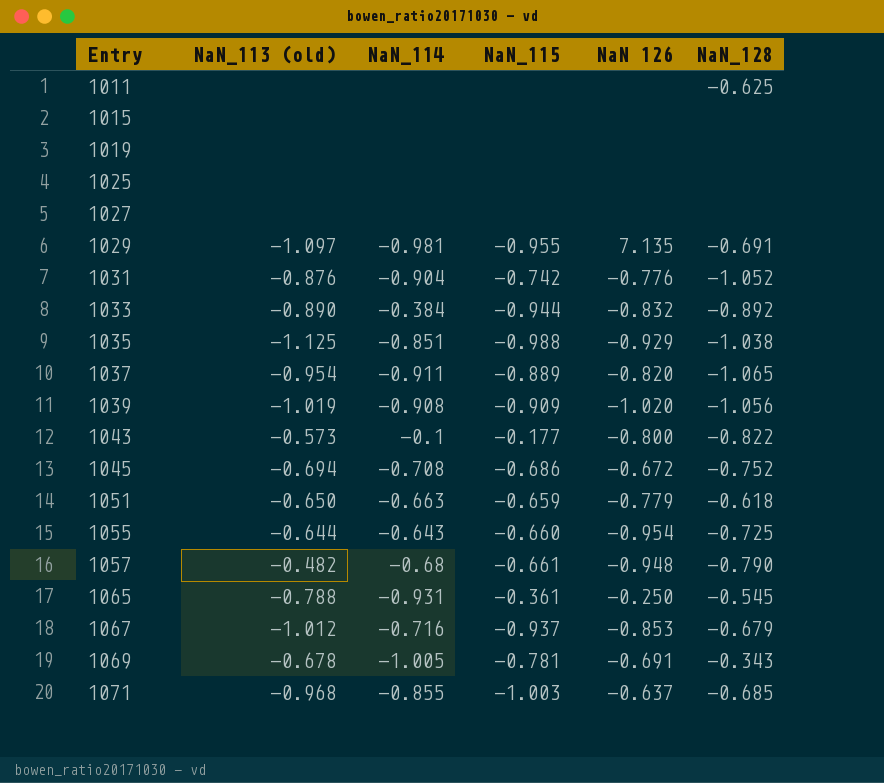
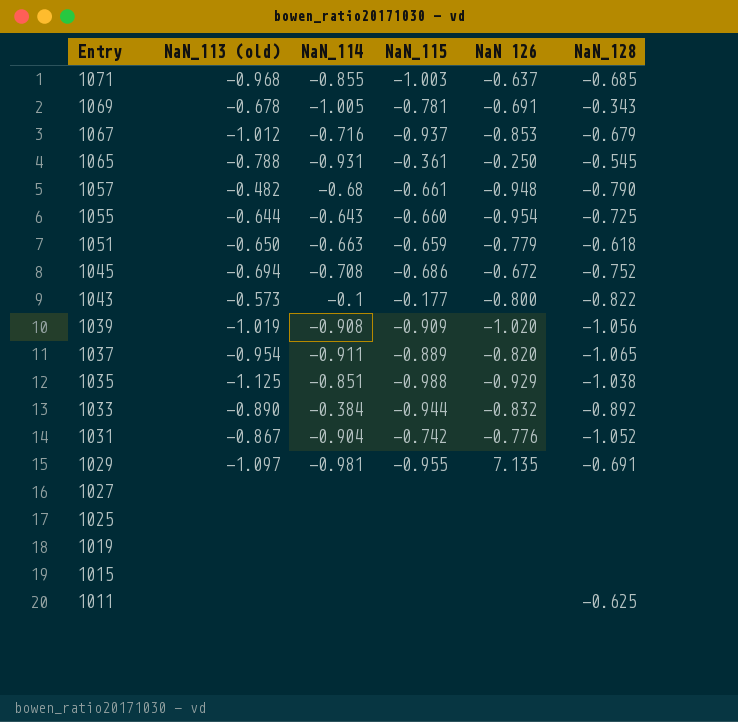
row order: Entry ascending -> Entry descending
1031 | NaN_113 (old): -0.876 -> -0.867

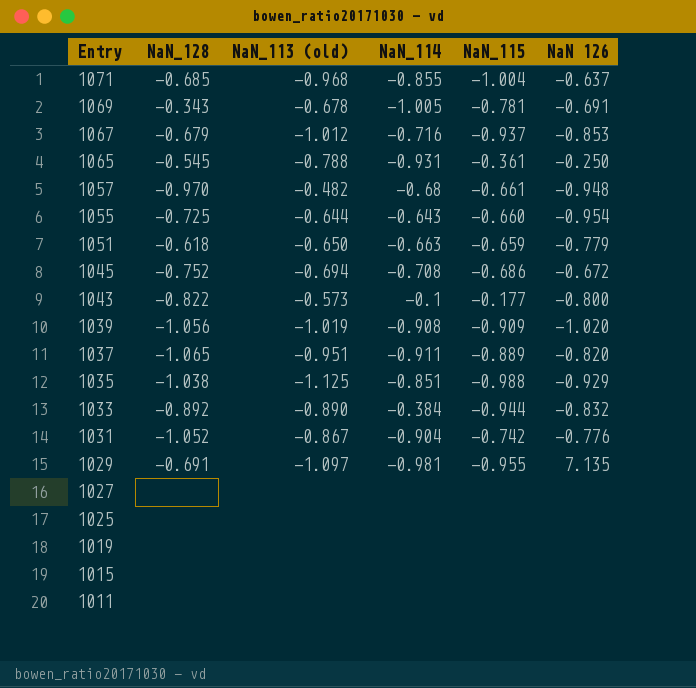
column NaN_128 | position: 6 -> 2
1071 | NaN_115: -1.003 -> -1.004
1057 | NaN_128: -0.790 -> -0.970
1037 | NaN_113 (old): -0.954 -> -0.951
1011 | NaN_128: -0.625 -> none

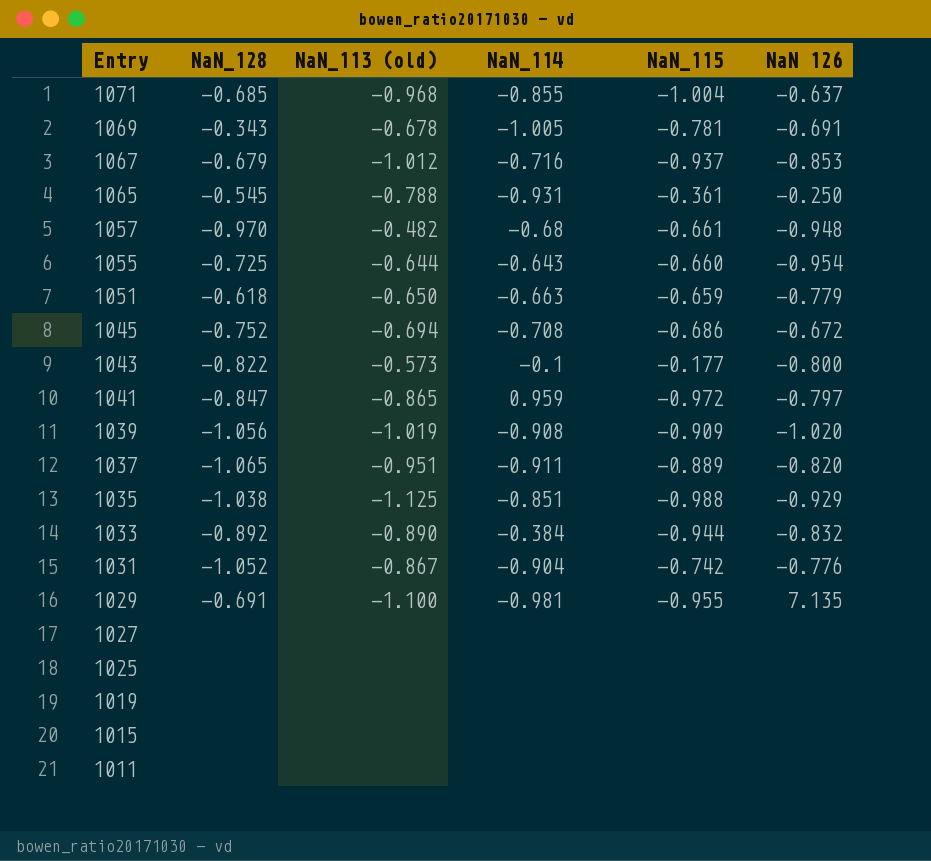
row 1041: none -> -0.847 | -0.865 | 0.959 | -0.972 | -0.797
1029 | NaN_113 (old): -1.097 -> -1.100

